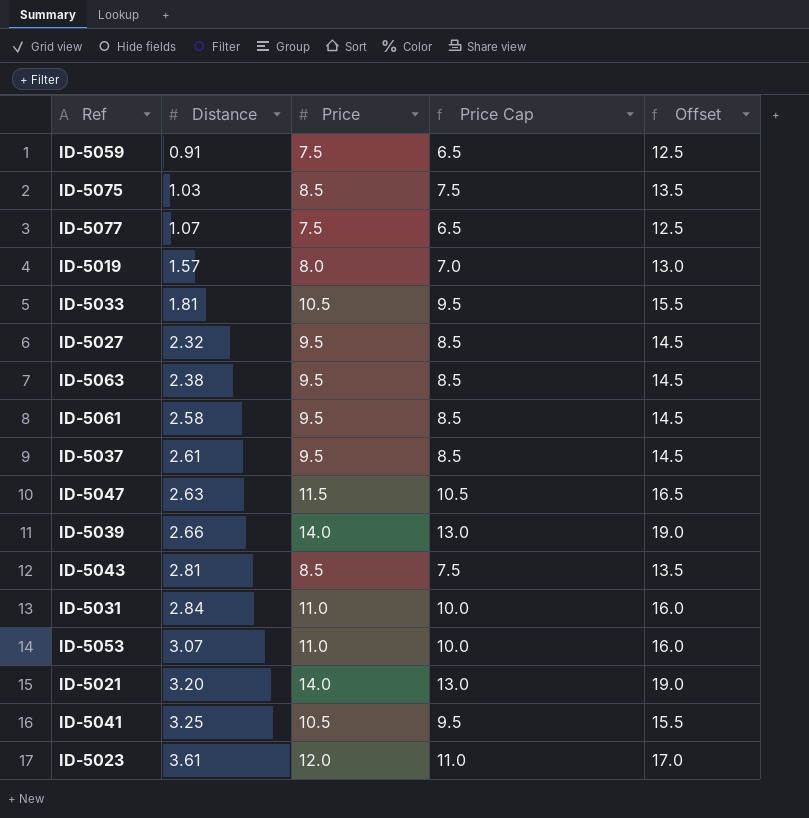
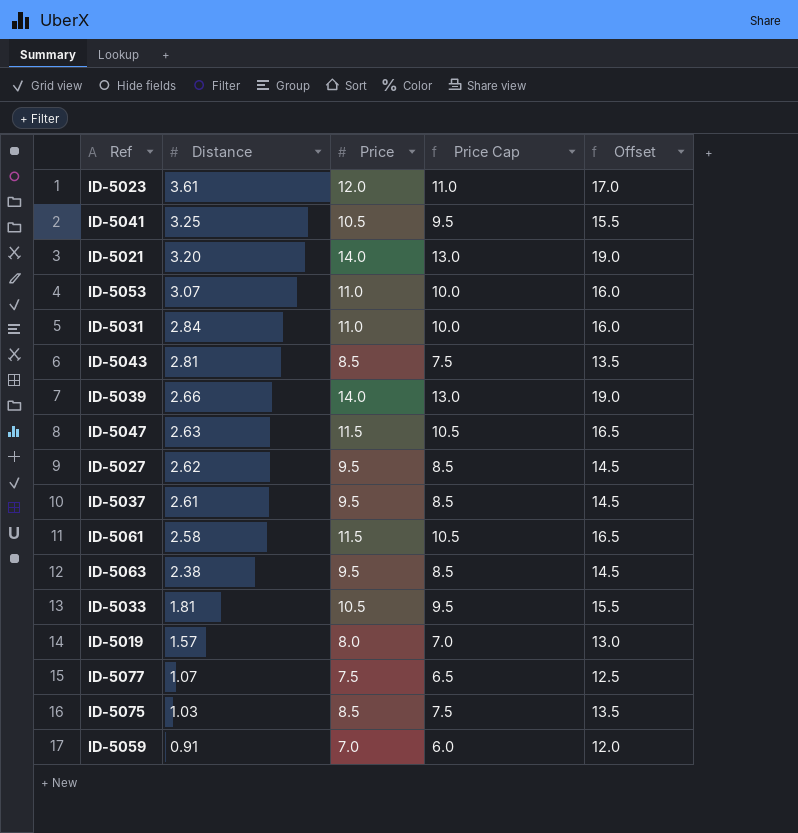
row order: Distance ascending -> Distance descending
ID-5027 | Distance: 2.32 -> 2.62
ID-5061 | Price: 9.5 -> 11.5
ID-5061 | Price Cap: 8.5 -> 10.5
ID-5061 | Offset: 14.5 -> 16.5
ID-5059 | Price: 7.5 -> 7.0
ID-5059 | Price Cap: 6.5 -> 6.0
ID-5059 | Offset: 12.5 -> 12.0

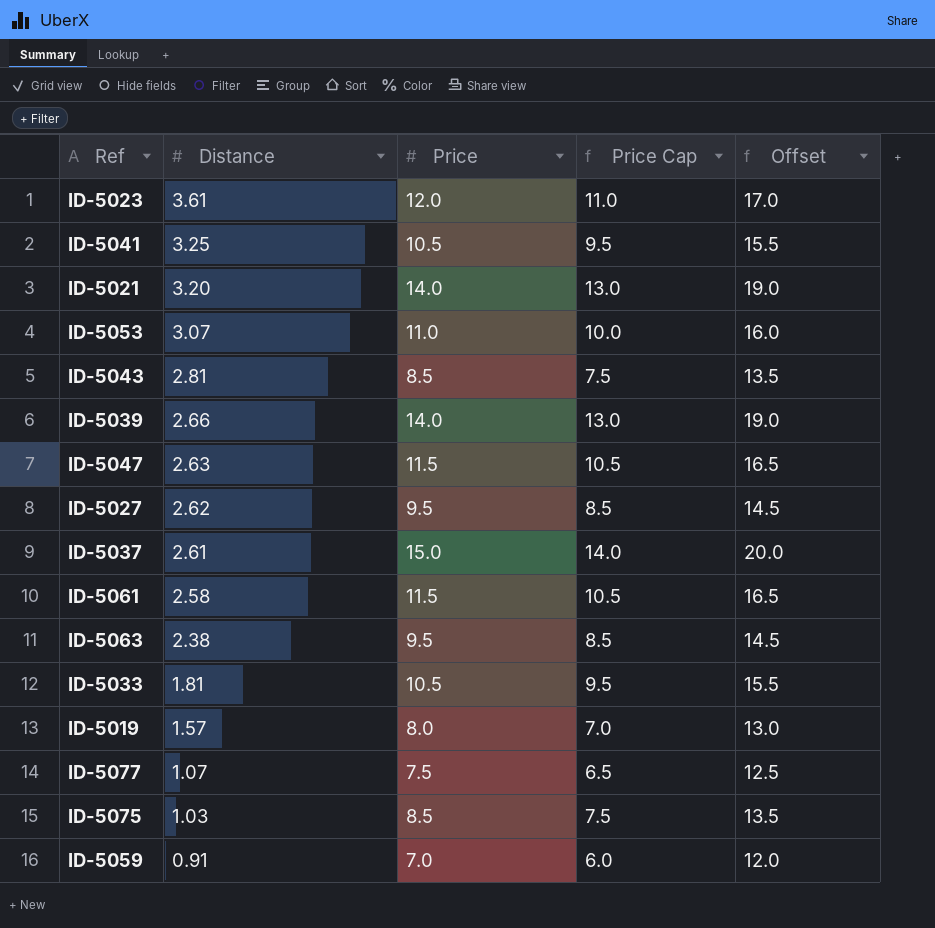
row ID-5031: 2.84 | 11.0 | 10.0 | 16.0 -> none
ID-5037 | Price: 9.5 -> 15.0
ID-5037 | Price Cap: 8.5 -> 14.0
ID-5037 | Offset: 14.5 -> 20.0

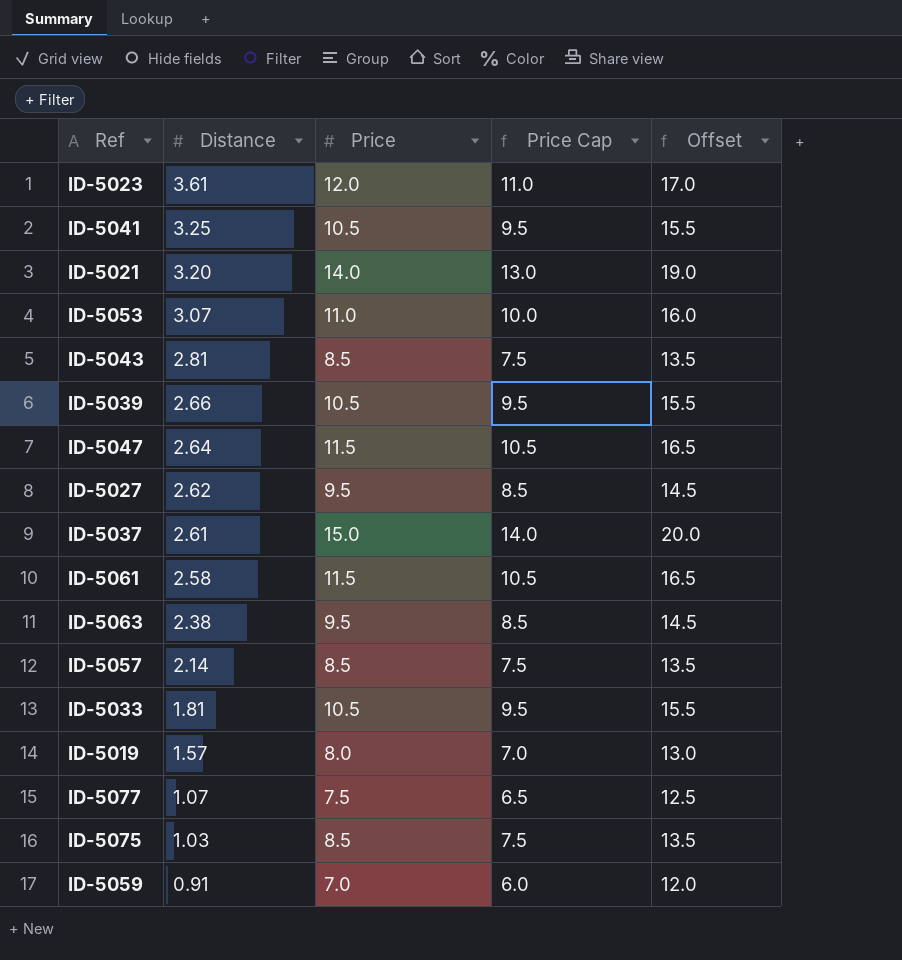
ID-5039 | Price: 14.0 -> 10.5
ID-5039 | Price Cap: 13.0 -> 9.5
ID-5039 | Offset: 19.0 -> 15.5
ID-5047 | Distance: 2.63 -> 2.64
row ID-5057: none -> 2.14 | 8.5 | 7.5 | 13.5

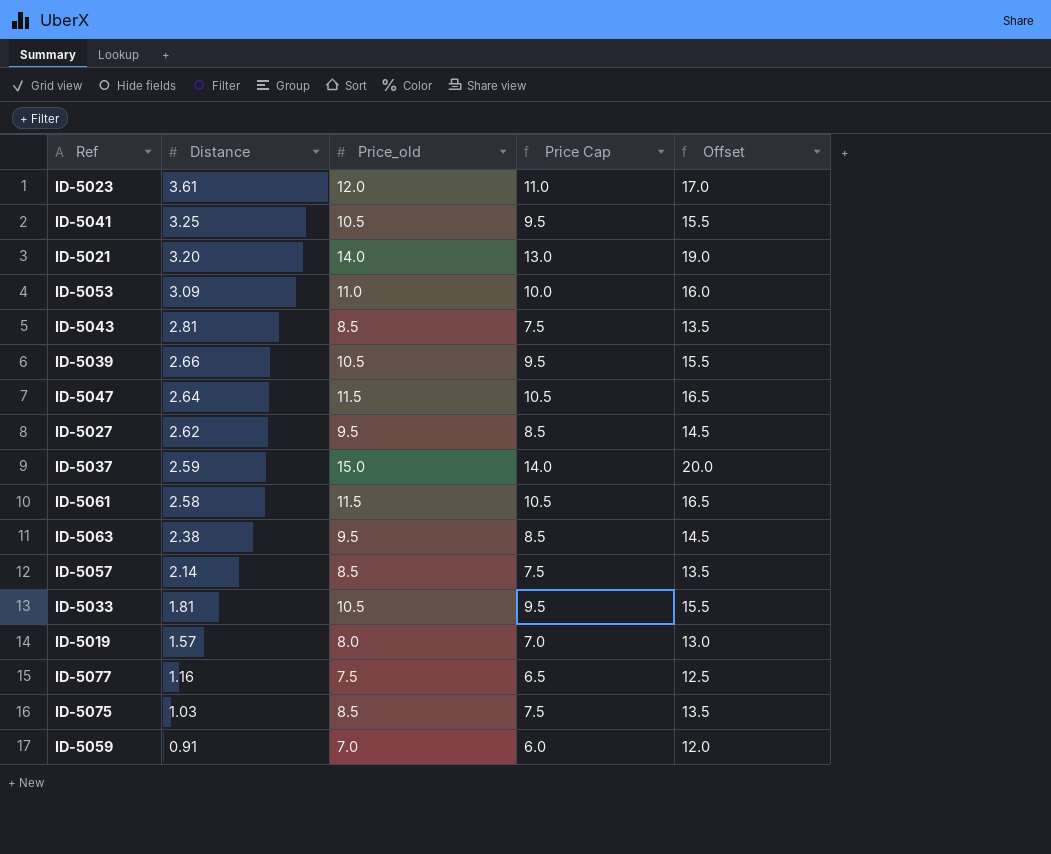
column name: Price -> Price_old
ID-5053 | Distance: 3.07 -> 3.09
ID-5037 | Distance: 2.61 -> 2.59
ID-5077 | Distance: 1.07 -> 1.16

